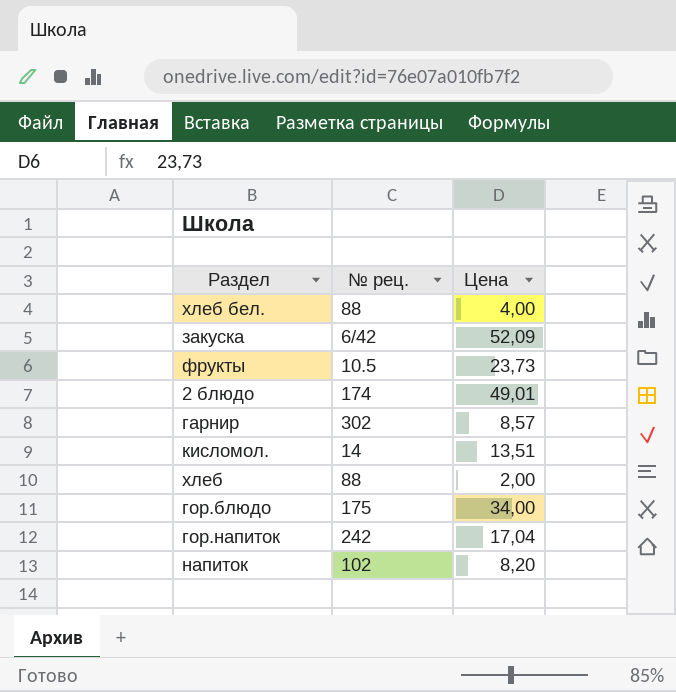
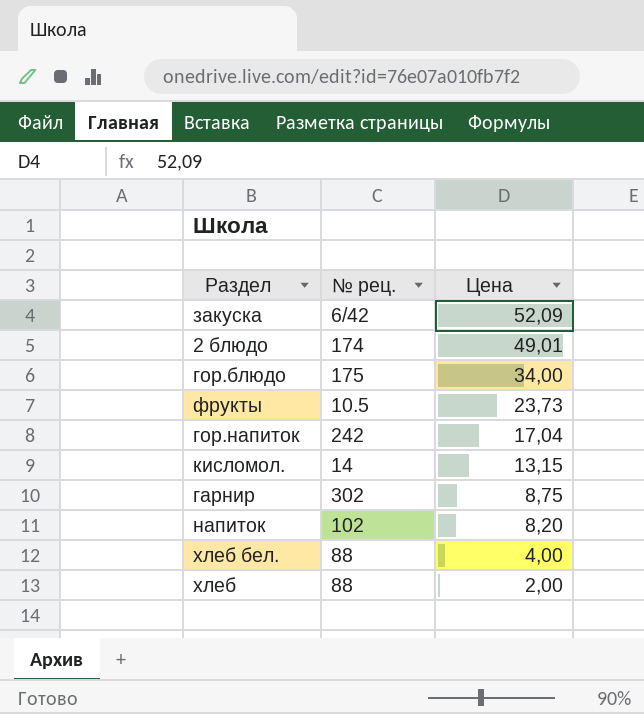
row order: none -> Цена descending
кисломол. | Цена: 13,51 -> 13,15
гарнир | Цена: 8,57 -> 8,75

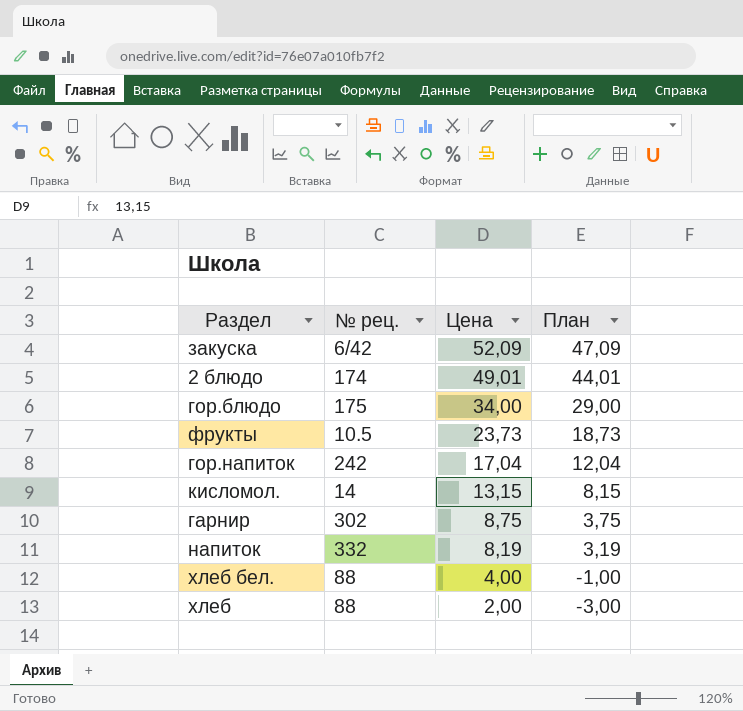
column План | formula: none -> [Цена] - 5
напиток | № рец.: 102 -> 332
напиток | Цена: 8,20 -> 8,19

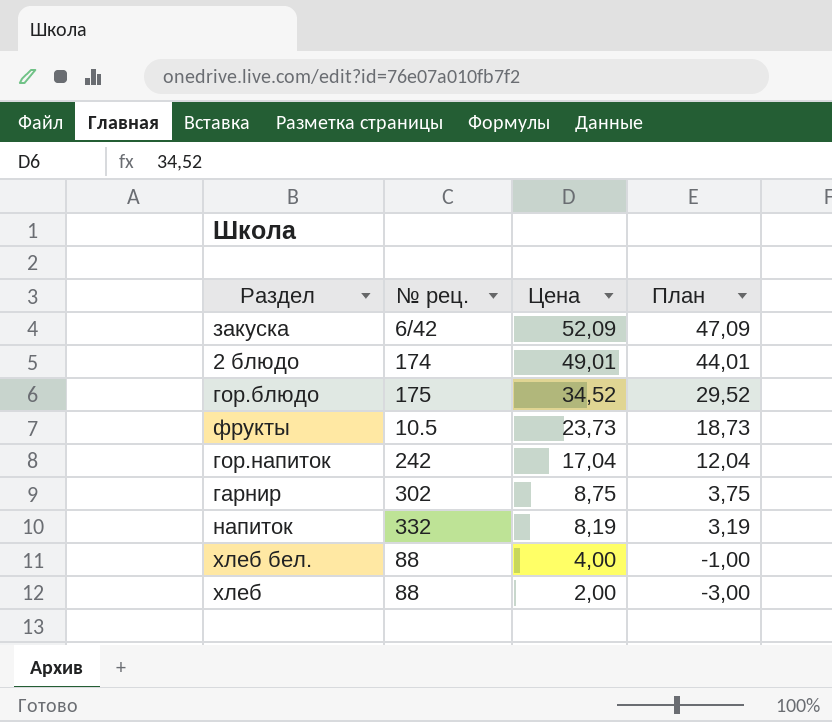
row кисломол.: 14 | 13,15 | 8,15 -> none
гор.блюдо | Цена: 34,00 -> 34,52
гор.блюдо | План: 29,00 -> 29,52

